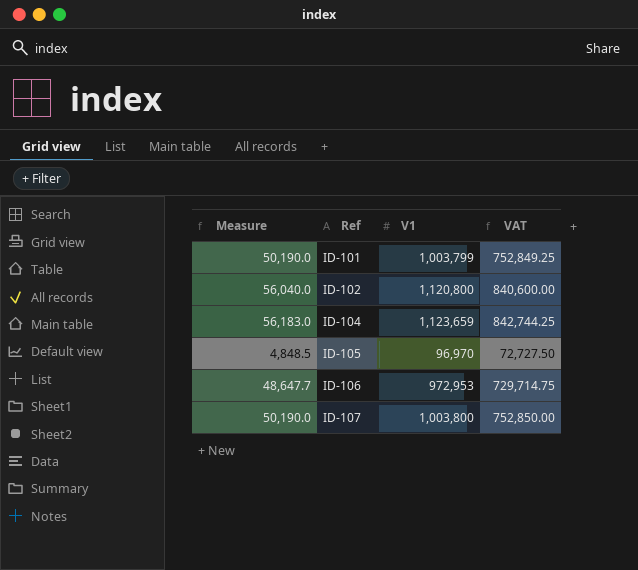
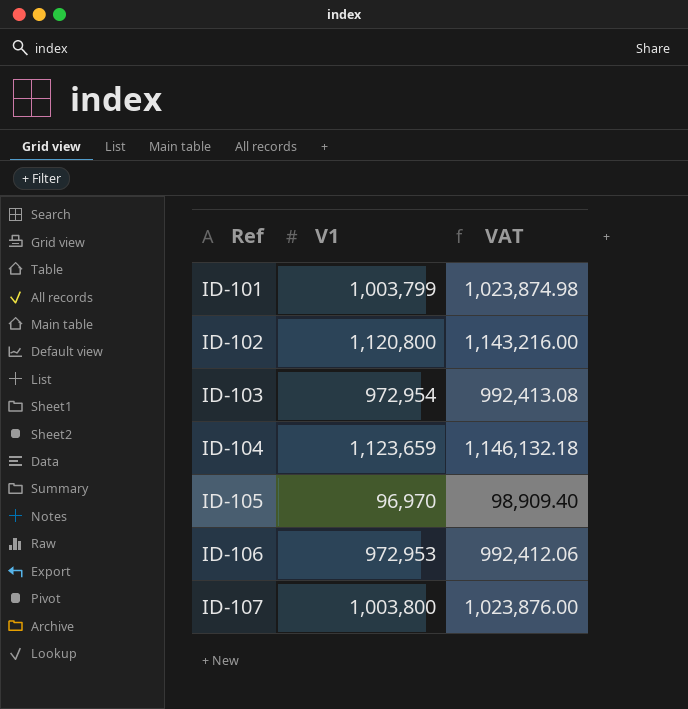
column Measure | formula: [V1] * 0.05 -> none
column VAT | formula: [V1] * 0.75 -> [V1] * 1.02
row ID-103: none -> 972,954 | 992,413.08

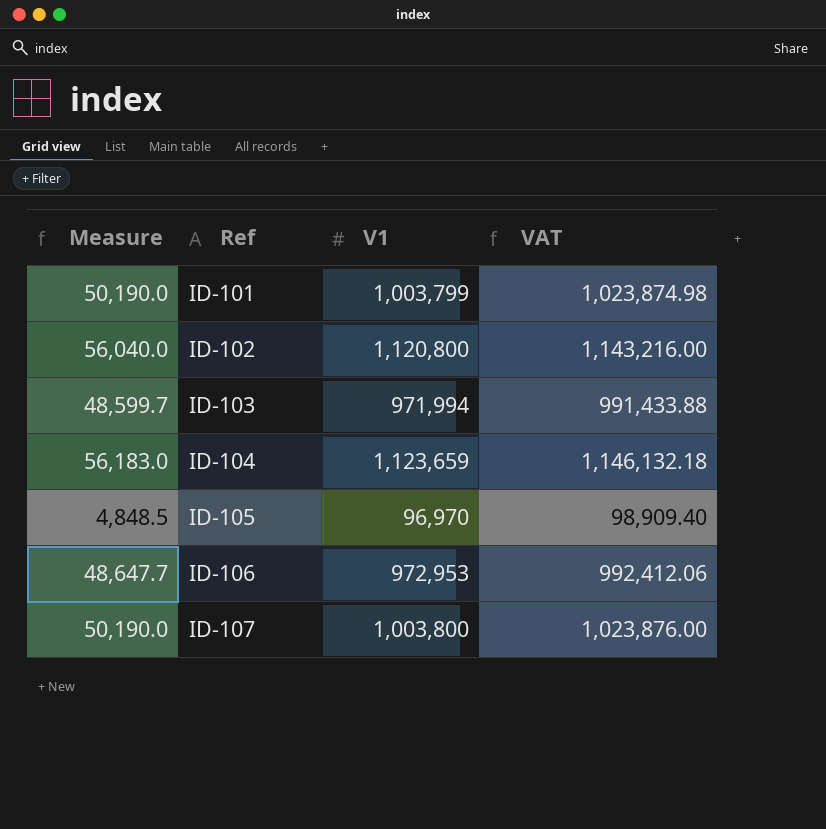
column Measure | formula: none -> [V1] * 0.05
ID-103 | V1: 972,954 -> 971,994
ID-103 | VAT: 992,413.08 -> 991,433.88

